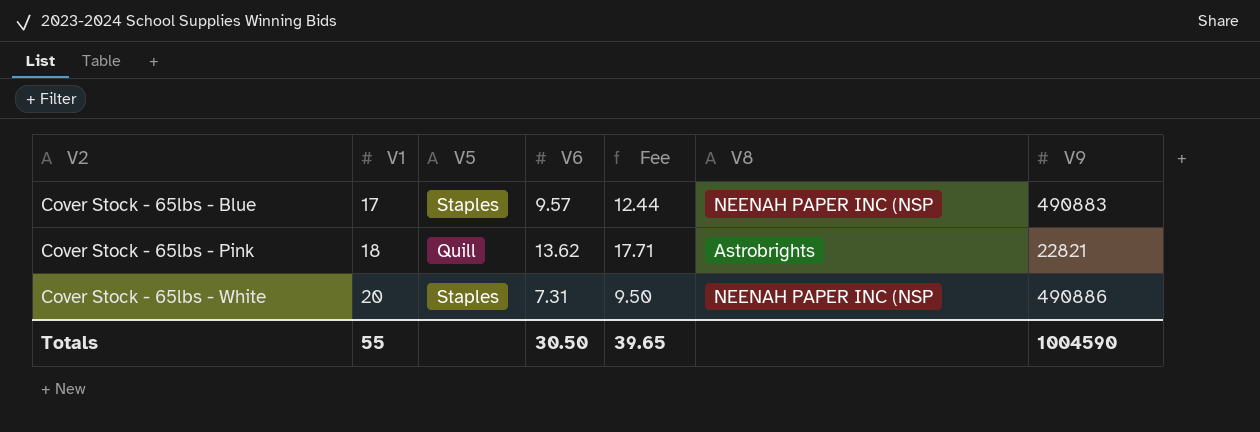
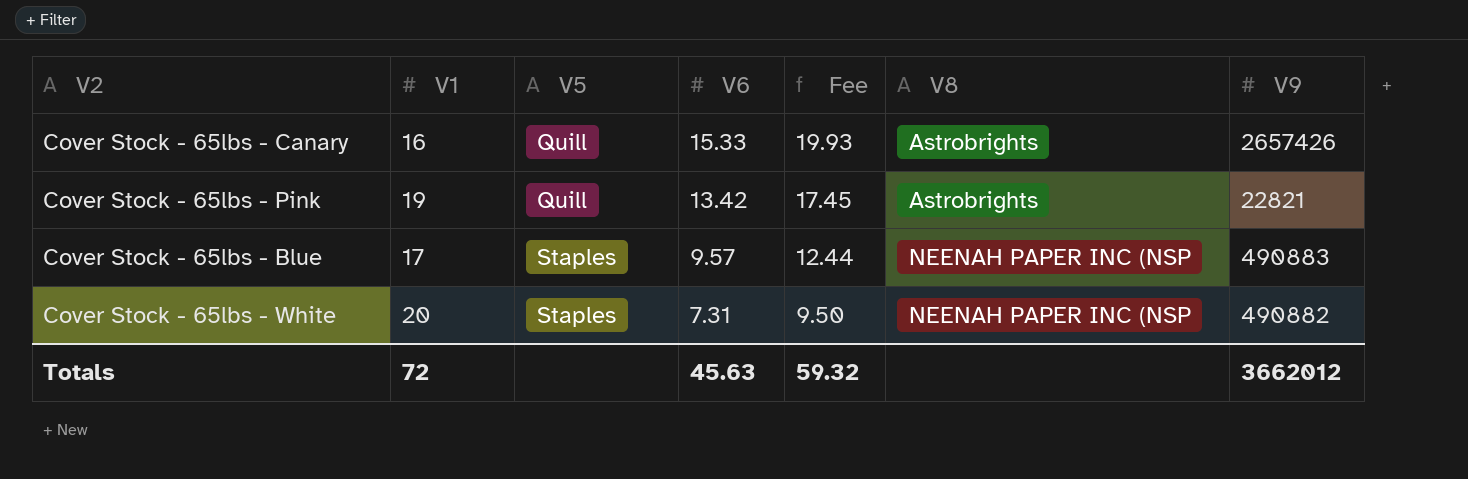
row order: V2 ascending -> V5 ascending
row Cover Stock - 65lbs - Canary: none -> 16 | Quill | 15.33 | 19.93 | Astrobrights | 2657426
Cover Stock - 65lbs - Pink | V1: 18 -> 19
Cover Stock - 65lbs - Pink | V6: 13.62 -> 13.42
Cover Stock - 65lbs - Pink | Fee: 17.71 -> 17.45
Cover Stock - 65lbs - White | V9: 490886 -> 490882
Totals | V1: 55 -> 72
Totals | V6: 30.50 -> 45.63
Totals | Fee: 39.65 -> 59.32
Totals | V9: 1004590 -> 3662012

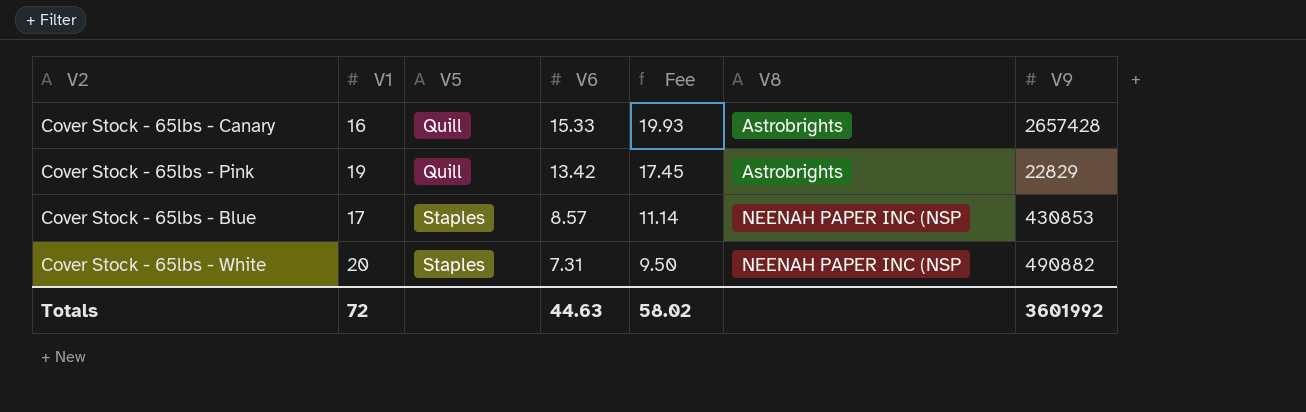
Cover Stock - 65lbs - Canary | V9: 2657426 -> 2657428
Cover Stock - 65lbs - Pink | V9: 22821 -> 22829
Cover Stock - 65lbs - Blue | V6: 9.57 -> 8.57
Cover Stock - 65lbs - Blue | Fee: 12.44 -> 11.14
Cover Stock - 65lbs - Blue | V9: 490883 -> 430853
Totals | V6: 45.63 -> 44.63
Totals | Fee: 59.32 -> 58.02
Totals | V9: 3662012 -> 3601992

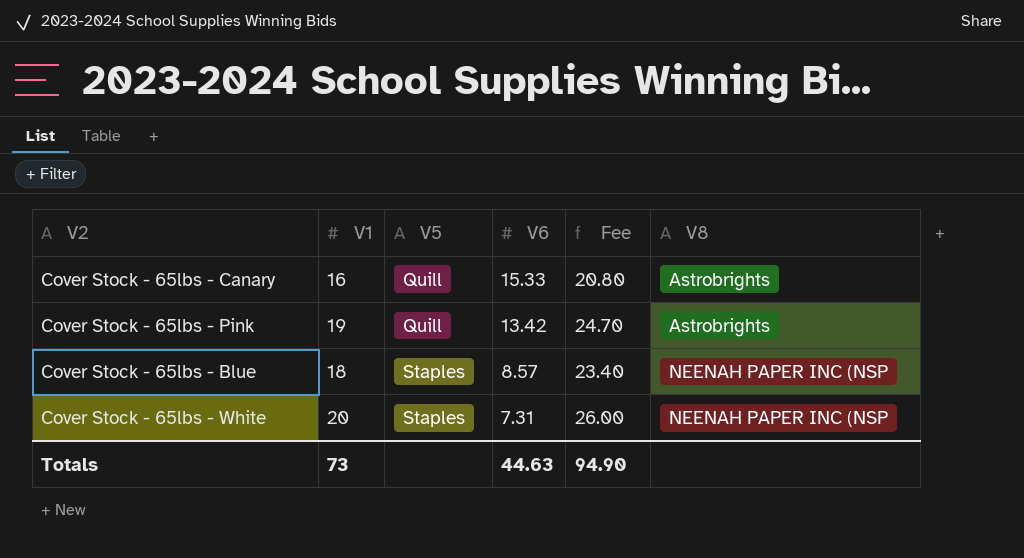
column V9 | position: 7 -> none
column Fee | formula: [V6] * 1.3 -> [V1] * 1.3
Cover Stock - 65lbs - Blue | V1: 17 -> 18
Totals | V1: 72 -> 73
Totals | Fee: 58.02 -> 94.90

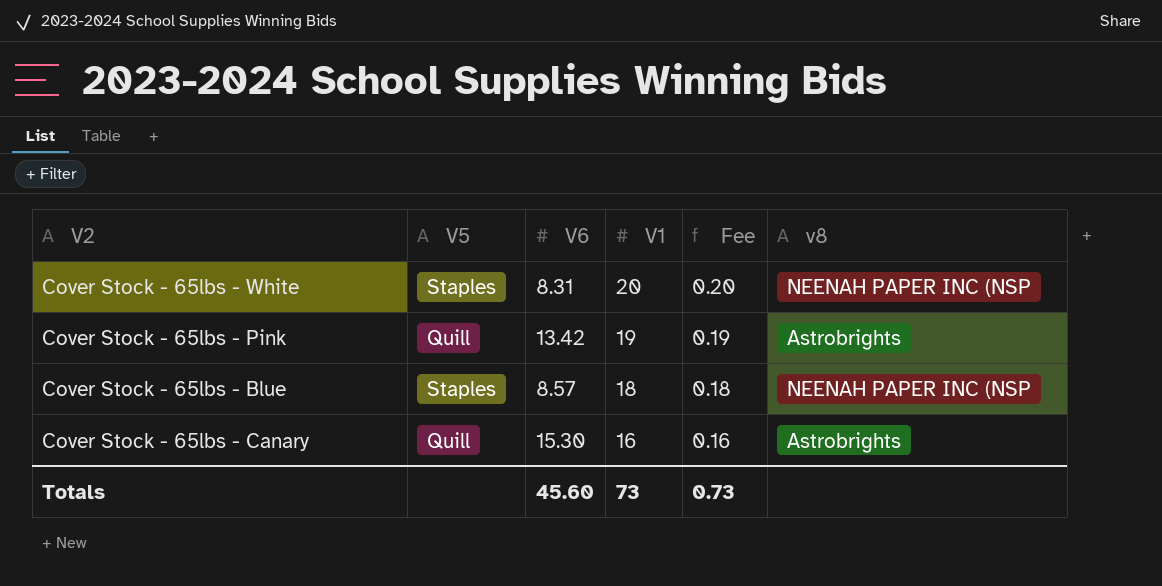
row order: V5 ascending -> V1 descending
column V1 | position: 2 -> 4
column Fee | formula: [V1] * 1.3 -> [V1] * 0.01
column name: V8 -> v8
Cover Stock - 65lbs - White | V6: 7.31 -> 8.31
Cover Stock - 65lbs - Canary | V6: 15.33 -> 15.30
Totals | V6: 44.63 -> 45.60
Totals | Fee: 94.90 -> 0.73

